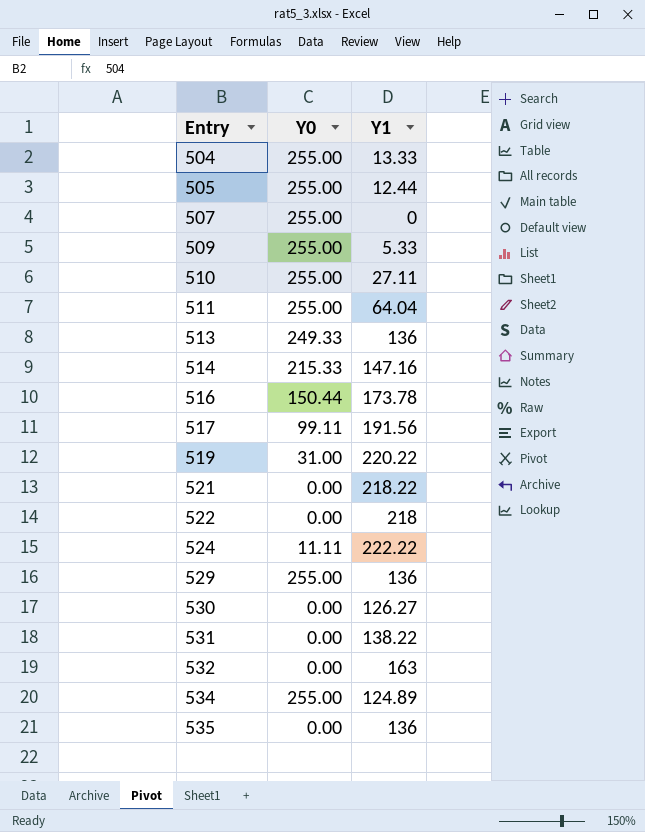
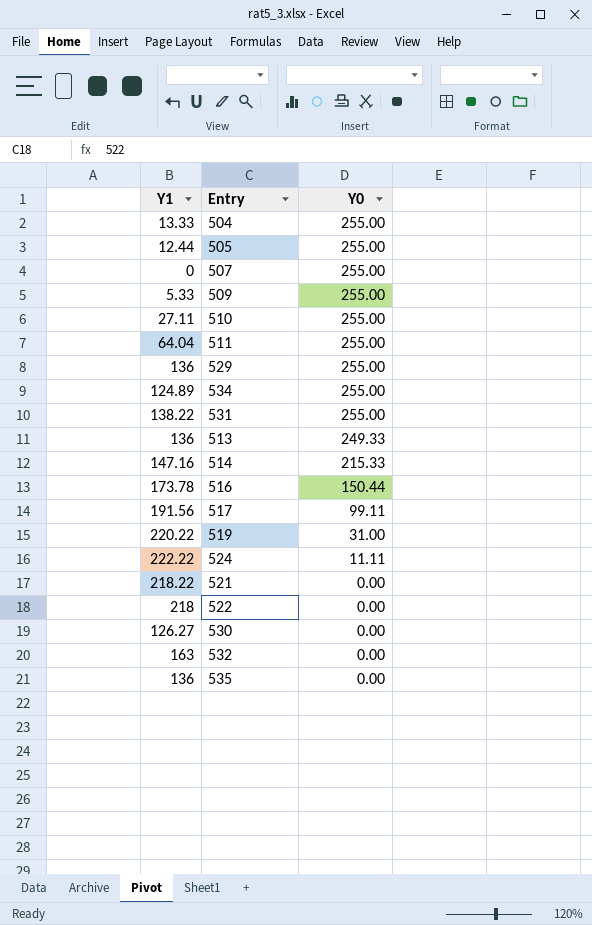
row order: Entry ascending -> Y0 descending
column Y1 | position: 3 -> 1
531 | Y0: 0.00 -> 255.00

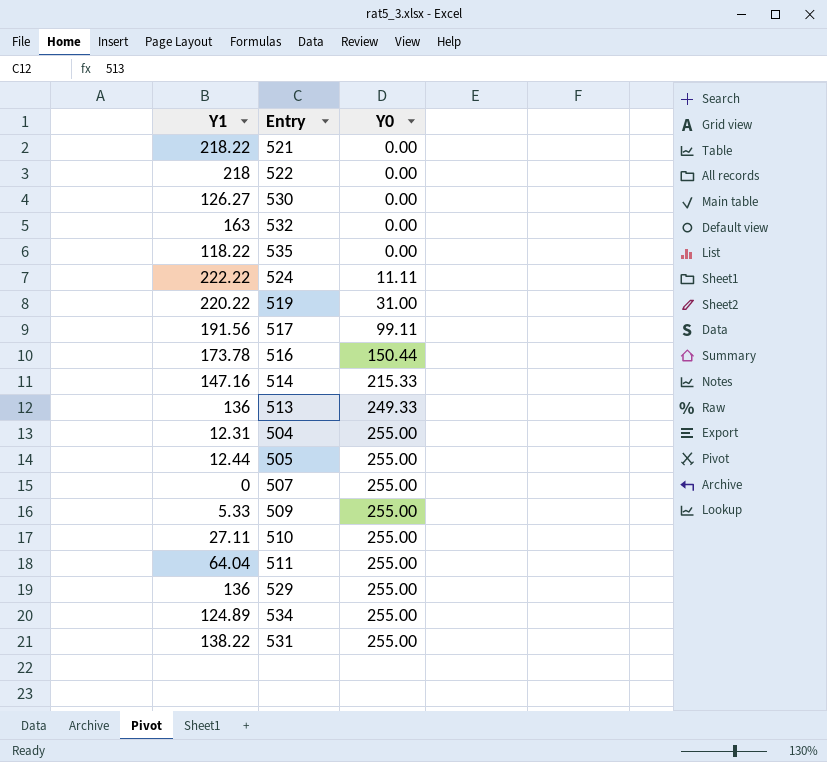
row order: Y0 descending -> Y0 ascending
535 | Y1: 136 -> 118.22
504 | Y1: 13.33 -> 12.31

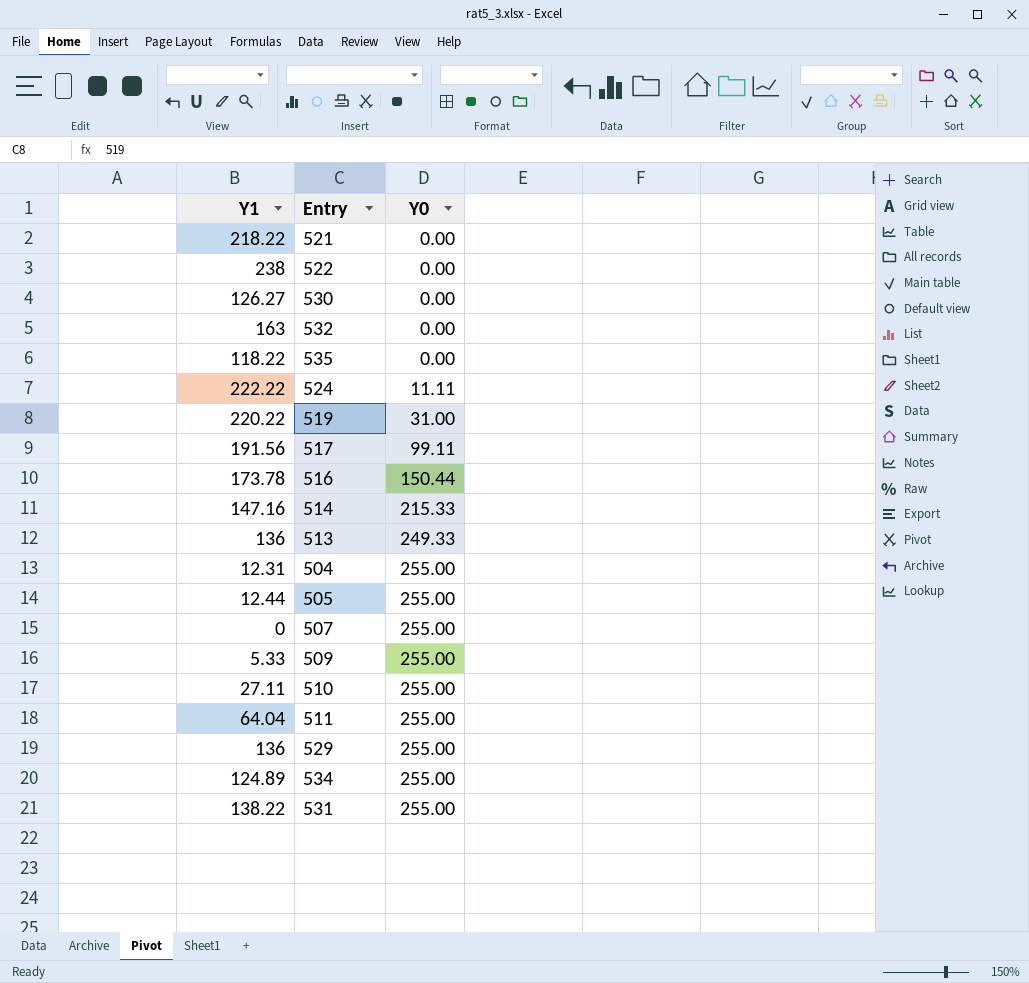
522 | Y1: 218 -> 238

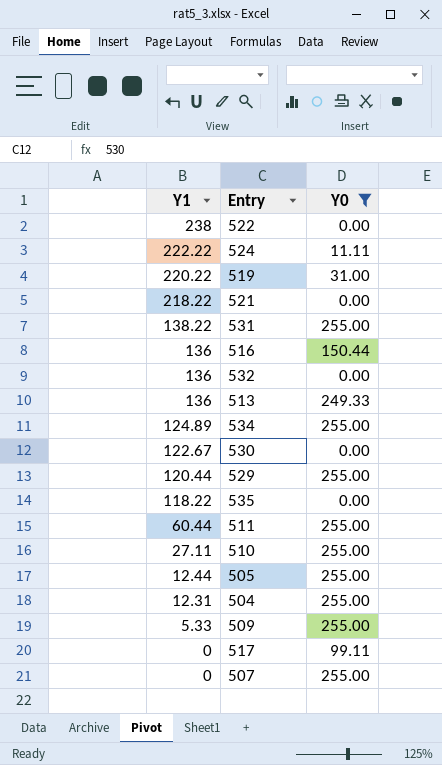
filter: none -> Y0 != 215.33
row order: Y0 ascending -> Y1 descending
516 | Y1: 173.78 -> 136
532 | Y1: 163 -> 136
530 | Y1: 126.27 -> 122.67
529 | Y1: 136 -> 120.44
511 | Y1: 64.04 -> 60.44
517 | Y1: 191.56 -> 0

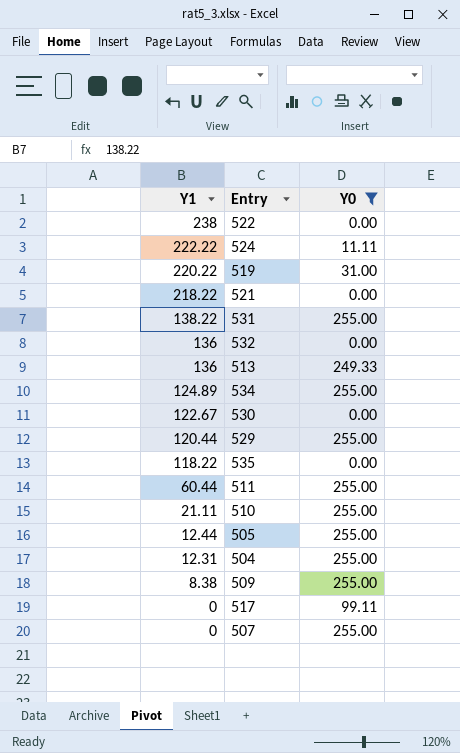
row 516: 136 | 150.44 -> none
510 | Y1: 27.11 -> 21.11
509 | Y1: 5.33 -> 8.38

